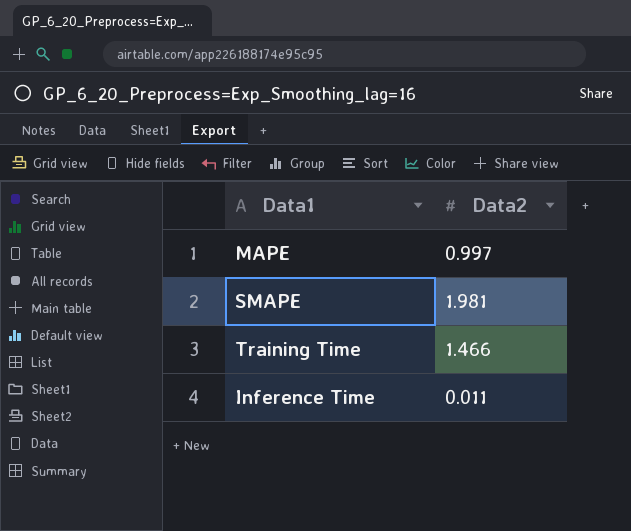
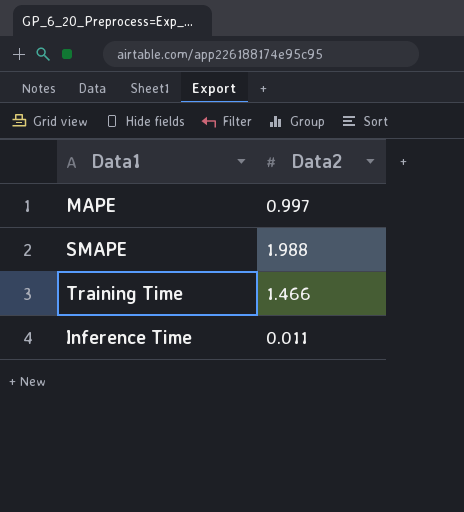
SMAPE | Data2: 1.981 -> 1.988

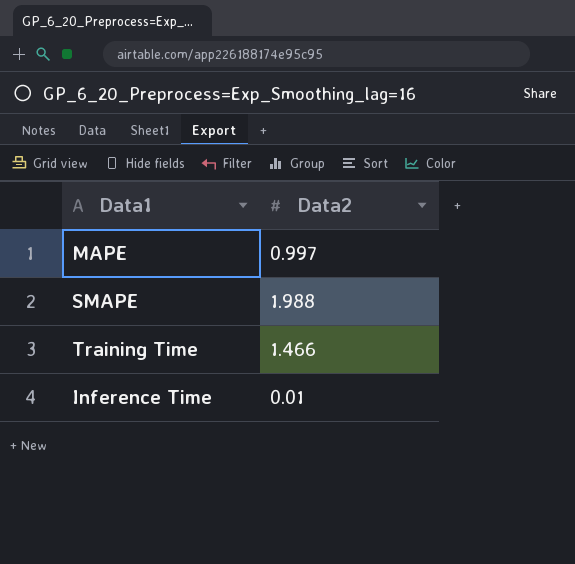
Inference Time | Data2: 0.011 -> 0.01

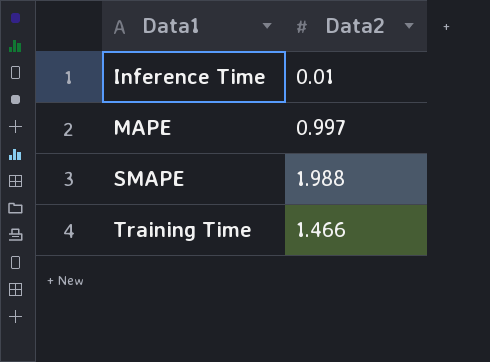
row order: none -> Data1 ascending

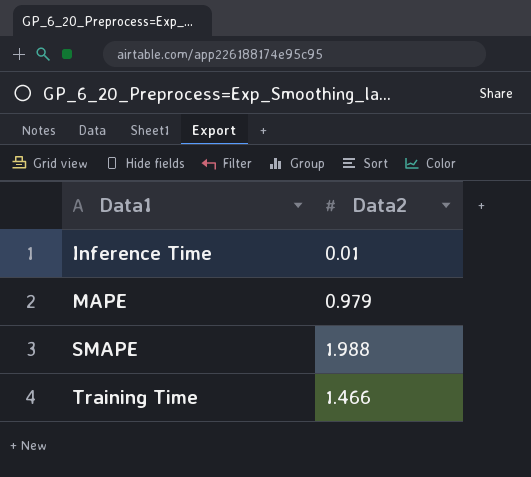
MAPE | Data2: 0.997 -> 0.979

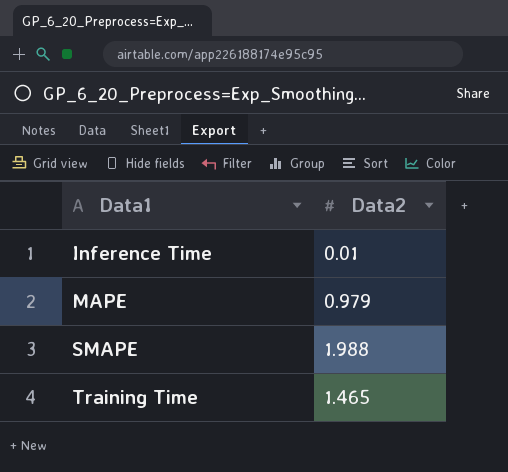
Training Time | Data2: 1.466 -> 1.465

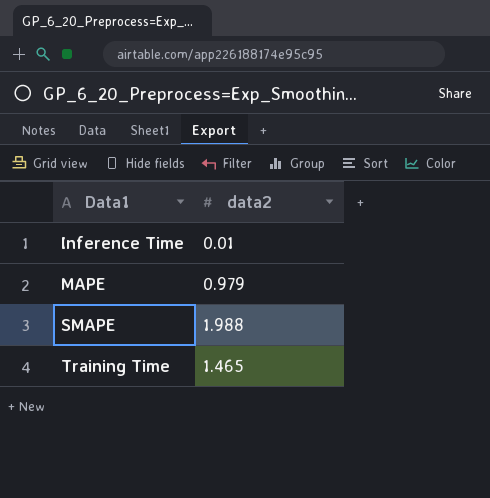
column name: Data2 -> data2

